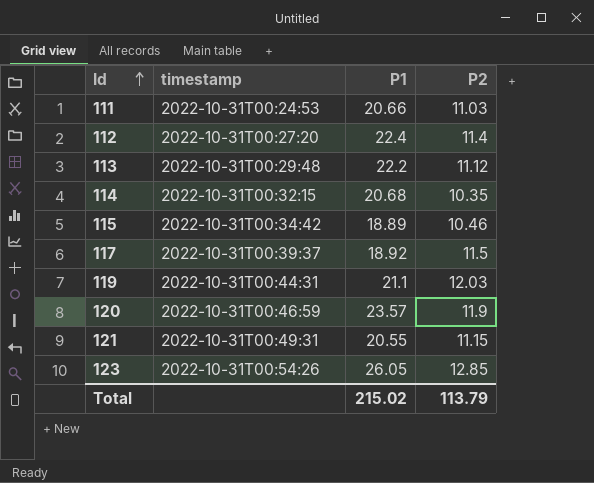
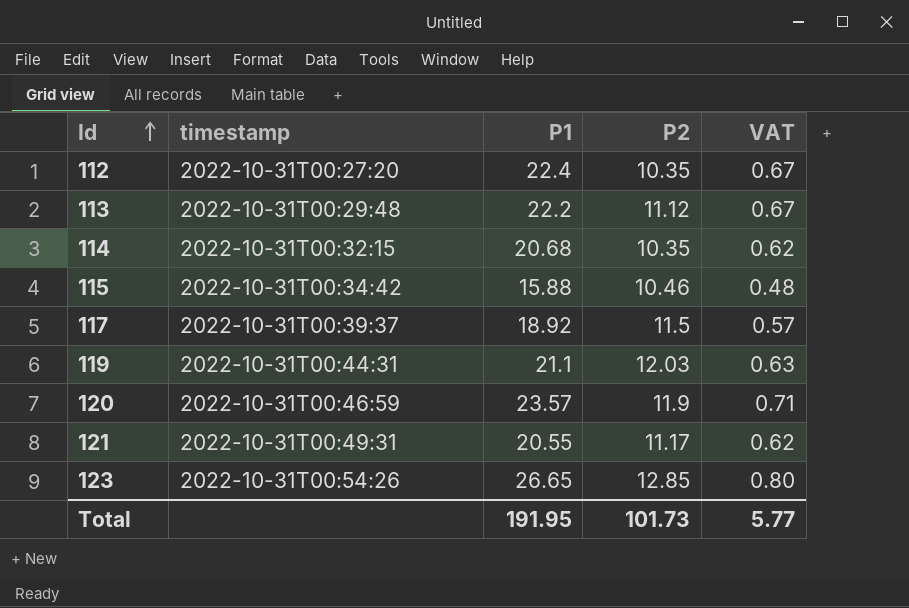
column VAT | formula: none -> [P1] * 0.03
row 111: 2022-10-31T00:24:53 | 20.66 | 11.03 -> none
112 | P2: 11.4 -> 10.35
115 | P1: 18.89 -> 15.88
121 | P2: 11.15 -> 11.17
123 | P1: 26.05 -> 26.65
Total | P1: 215.02 -> 191.95
Total | P2: 113.79 -> 101.73

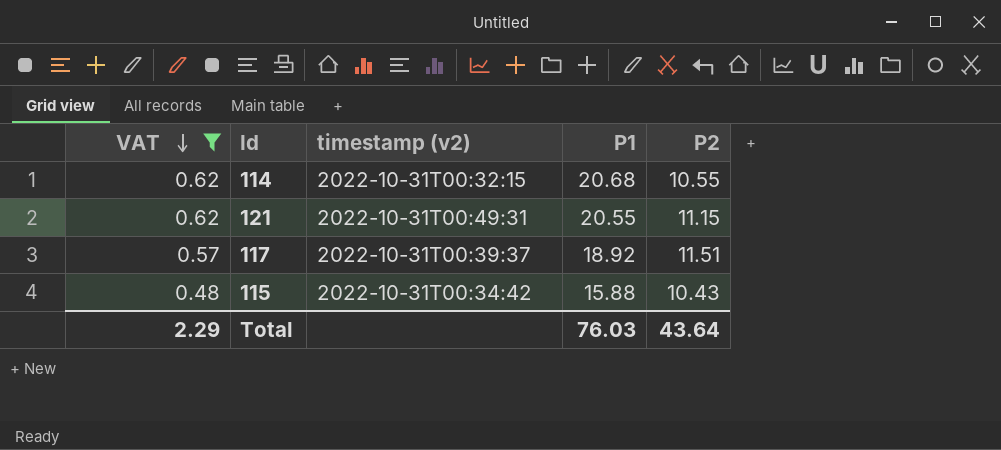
filter: none -> VAT <= 0.62
row order: Id ascending -> VAT descending
column VAT | position: 5 -> 1
column name: timestamp -> timestamp (v2)
114 | P2: 10.35 -> 10.55
121 | P2: 11.17 -> 11.15
117 | P2: 11.5 -> 11.51
115 | P2: 10.46 -> 10.43
Total | VAT: 5.77 -> 2.29
Total | P1: 191.95 -> 76.03
Total | P2: 101.73 -> 43.64

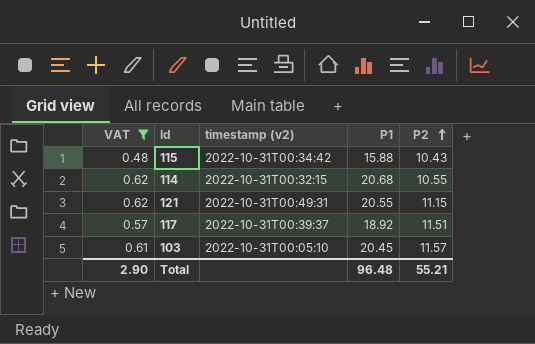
row order: VAT descending -> P2 ascending
row 103: none -> 0.61 | 2022-10-31T00:05:10 | 20.45 | 11.57
Total | VAT: 2.29 -> 2.90
Total | P1: 76.03 -> 96.48
Total | P2: 43.64 -> 55.21

